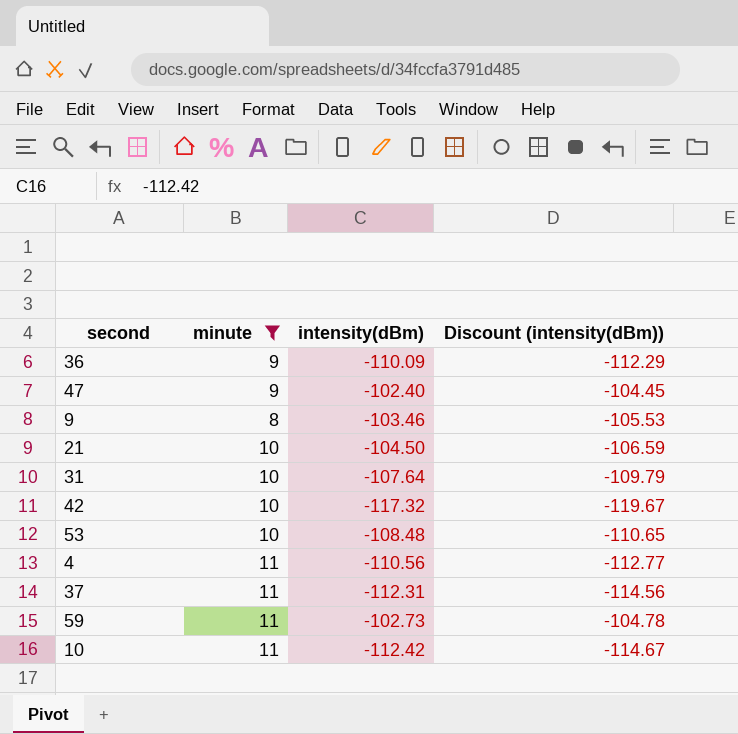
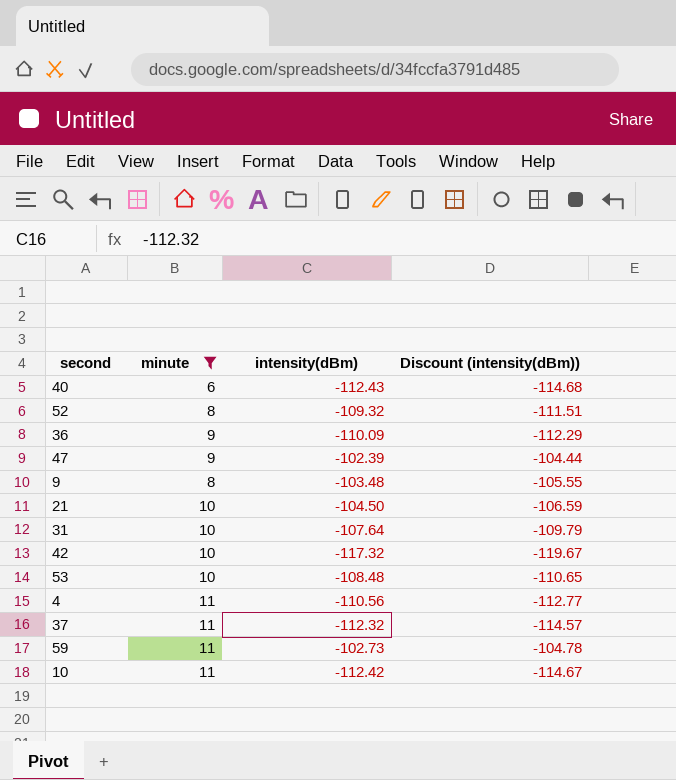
row 40: none -> 6 | -112.43 | -114.68
row 52: none -> 8 | -109.32 | -111.51
47 | intensity(dBm): -102.40 -> -102.39
47 | Discount (intensity(dBm)): -104.45 -> -104.44
9 | intensity(dBm): -103.46 -> -103.48
9 | Discount (intensity(dBm)): -105.53 -> -105.55
37 | intensity(dBm): -112.31 -> -112.32
37 | Discount (intensity(dBm)): -114.56 -> -114.57

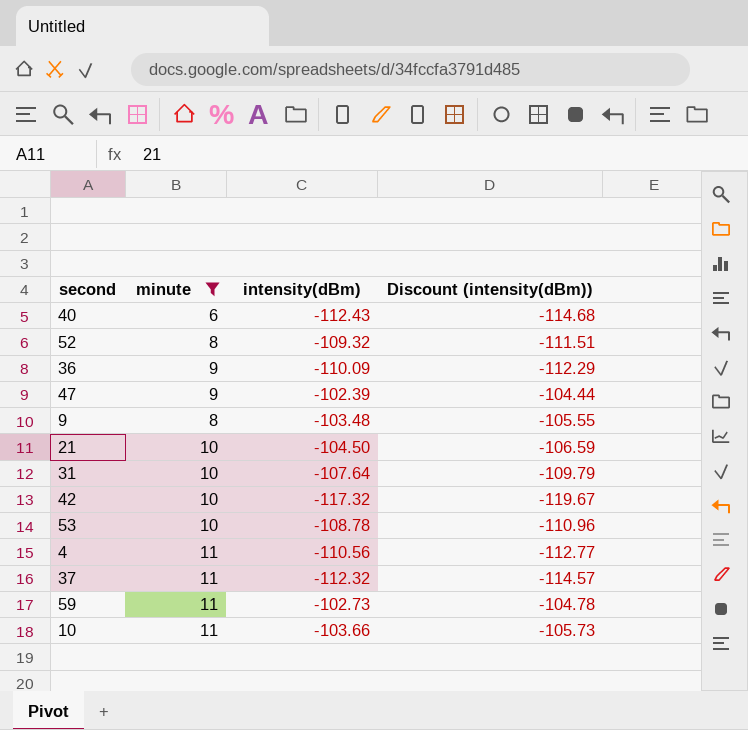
53 | intensity(dBm): -108.48 -> -108.78
53 | Discount (intensity(dBm)): -110.65 -> -110.96
10 | intensity(dBm): -112.42 -> -103.66
10 | Discount (intensity(dBm)): -114.67 -> -105.73

